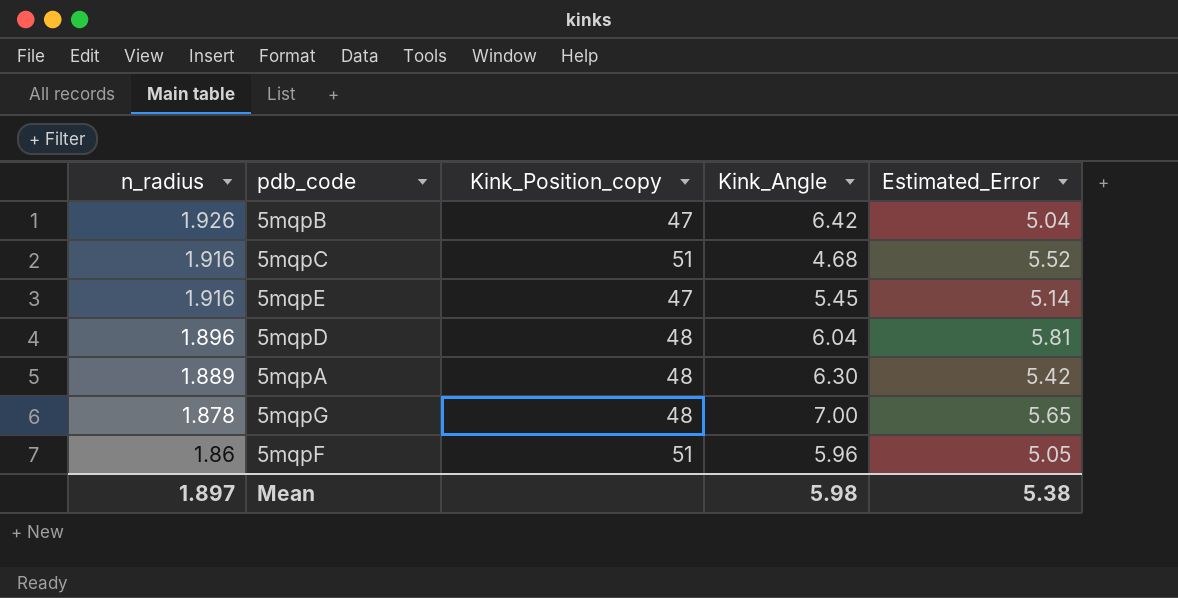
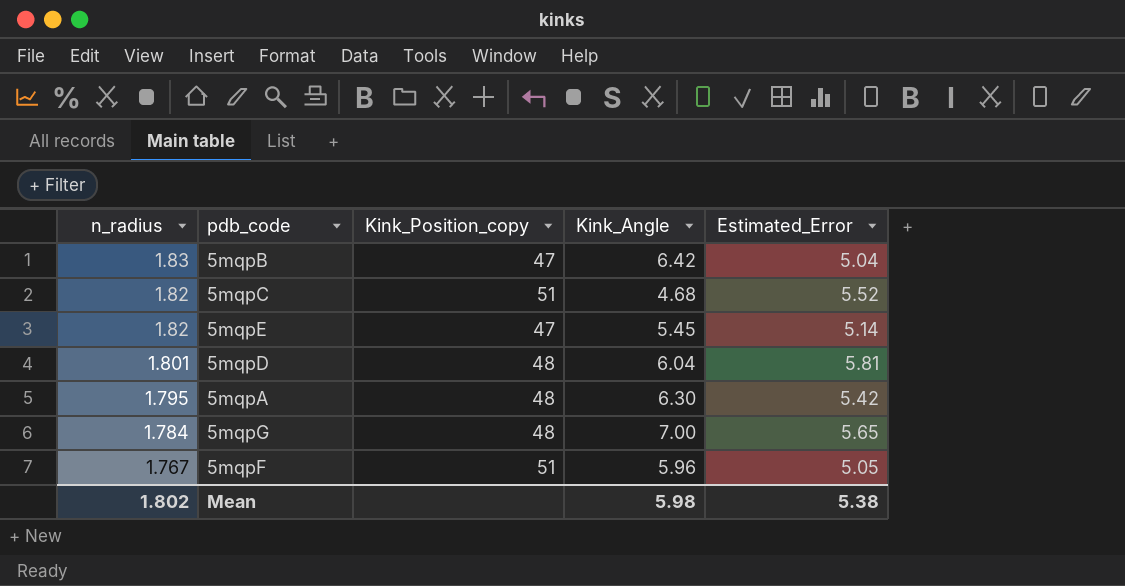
5mqpB | n_radius: 1.926 -> 1.83
5mqpC | n_radius: 1.916 -> 1.82
5mqpE | n_radius: 1.916 -> 1.82
5mqpD | n_radius: 1.896 -> 1.801
5mqpA | n_radius: 1.889 -> 1.795
5mqpG | n_radius: 1.878 -> 1.784
5mqpF | n_radius: 1.86 -> 1.767
Mean | n_radius: 1.897 -> 1.802

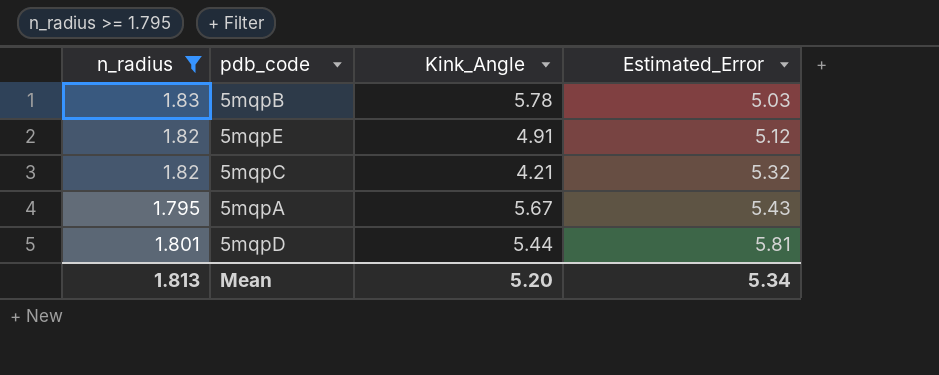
filter: none -> n_radius >= 1.795
row order: n_radius descending -> Estimated_Error ascending
column Kink_Position_copy | position: 3 -> none
5mqpB | Kink_Angle: 6.42 -> 5.78
5mqpB | Estimated_Error: 5.04 -> 5.03
5mqpE | Kink_Angle: 5.45 -> 4.91
5mqpE | Estimated_Error: 5.14 -> 5.12
5mqpC | Kink_Angle: 4.68 -> 4.21
5mqpC | Estimated_Error: 5.52 -> 5.32
5mqpA | Kink_Angle: 6.30 -> 5.67
5mqpA | Estimated_Error: 5.42 -> 5.43
5mqpD | Kink_Angle: 6.04 -> 5.44
Mean | n_radius: 1.802 -> 1.813
Mean | Kink_Angle: 5.98 -> 5.20
Mean | Estimated_Error: 5.38 -> 5.34

